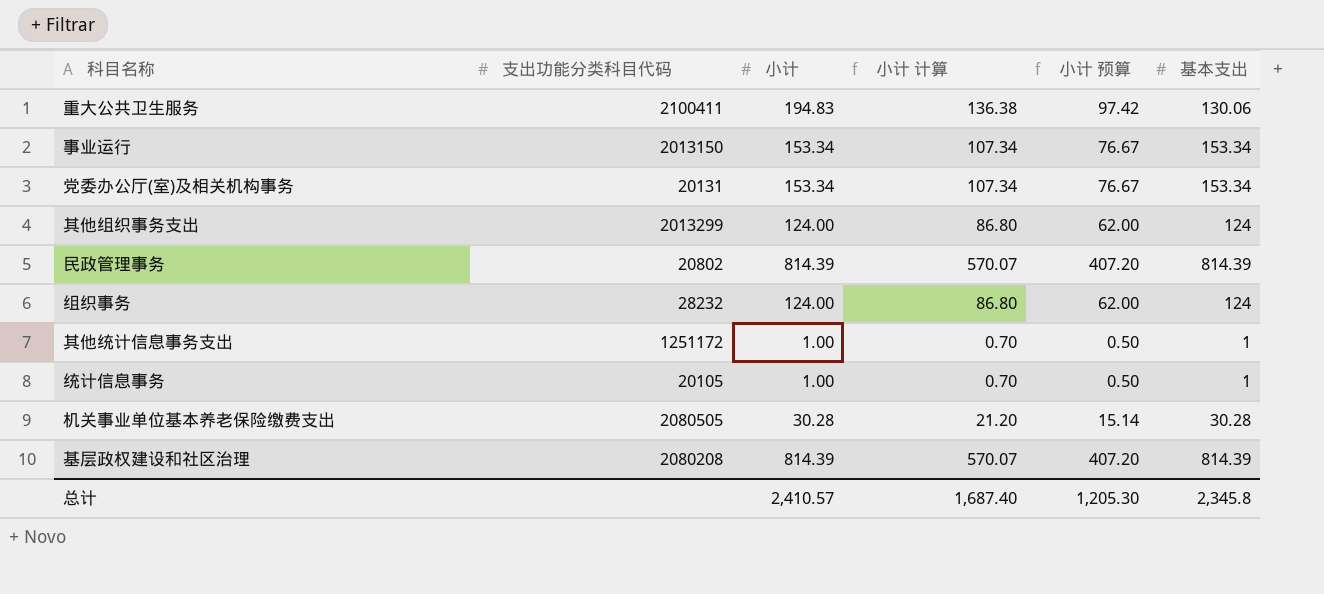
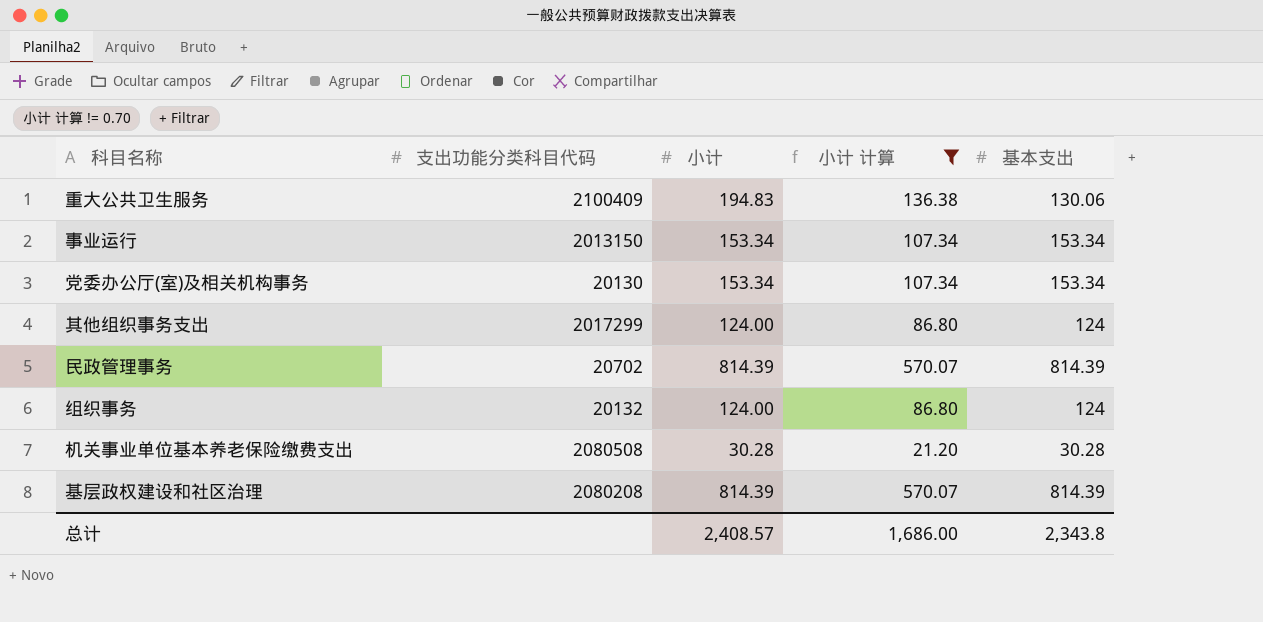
filter: none -> 小计 计算 != 0.70
column 小计 预算 | formula: [小计] * 0.5 -> none
重大公共卫生服务 | 支出功能分类科目代码: 2100411 -> 2100409
党委办公厅(室)及相关机构事务 | 支出功能分类科目代码: 20131 -> 20130
其他组织事务支出 | 支出功能分类科目代码: 2013299 -> 2017299
民政管理事务 | 支出功能分类科目代码: 20802 -> 20702
组织事务 | 支出功能分类科目代码: 28232 -> 20132
机关事业单位基本养老保险缴费支出 | 支出功能分类科目代码: 2080505 -> 2080508
总计 | 小计: 2,410.57 -> 2,408.57
总计 | 小计 计算: 1,687.40 -> 1,686.00
总计 | 基本支出: 2,345.8 -> 2,343.8

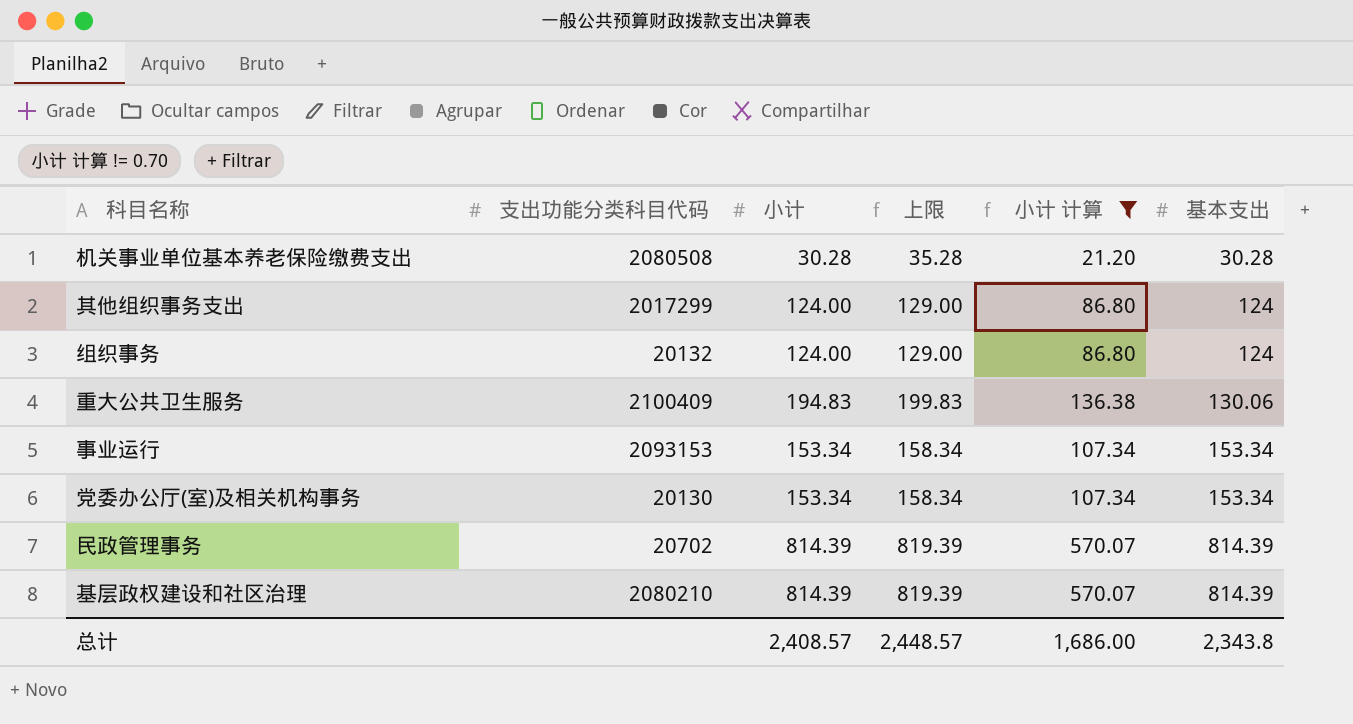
row order: none -> 基本支出 ascending
column 上限 | formula: none -> [小计] + 5
事业运行 | 支出功能分类科目代码: 2013150 -> 2093153
基层政权建设和社区治理 | 支出功能分类科目代码: 2080208 -> 2080210

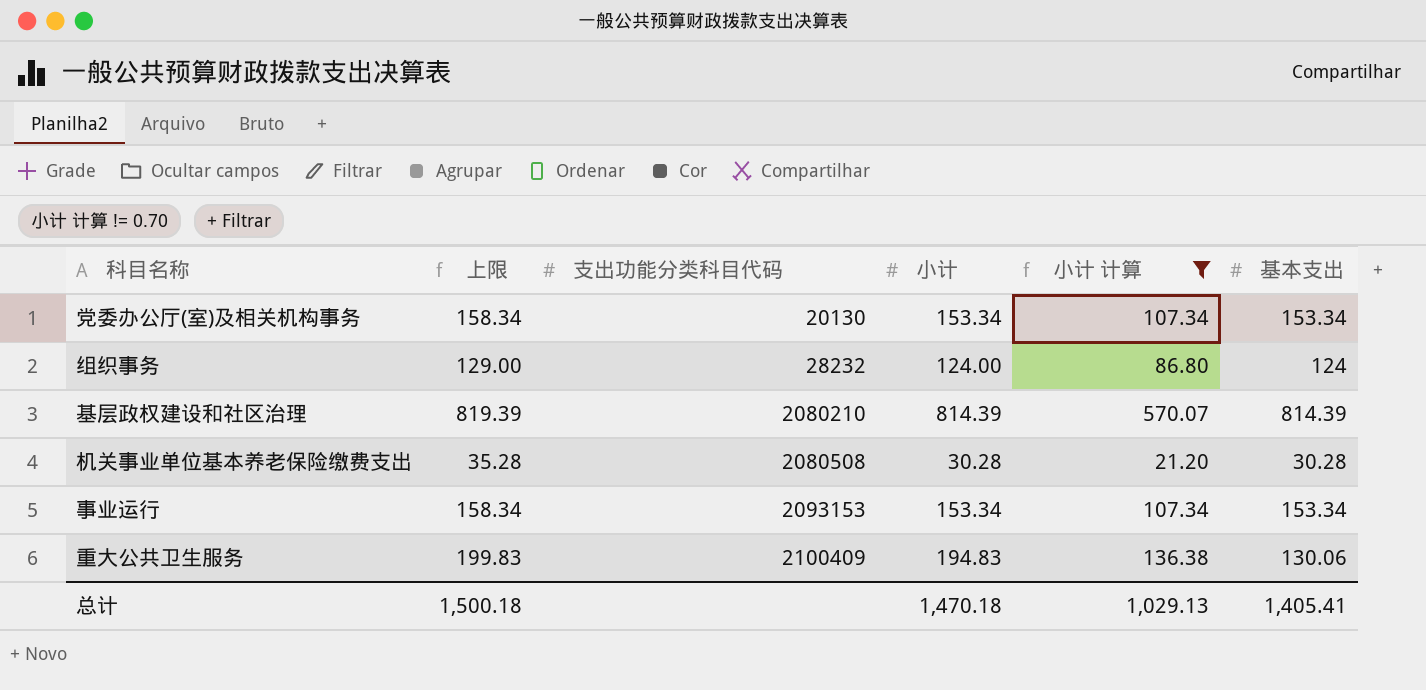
row order: 基本支出 ascending -> 支出功能分类科目代码 ascending
column 上限 | position: 4 -> 2
row 其他组织事务支出: 2017299 | 124.00 | 129.00 | 86.80 | 124 -> none
row 民政管理事务: 20702 | 814.39 | 819.39 | 570.07 | 814.39 -> none
组织事务 | 支出功能分类科目代码: 20132 -> 28232
总计 | 上限: 2,448.57 -> 1,500.18
总计 | 小计: 2,408.57 -> 1,470.18
总计 | 小计 计算: 1,686.00 -> 1,029.13
总计 | 基本支出: 2,343.8 -> 1,405.41

